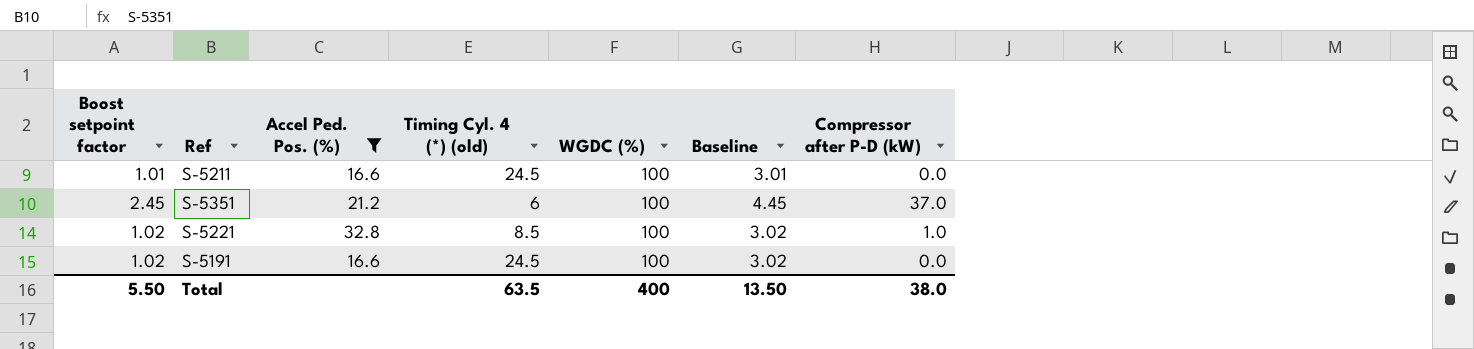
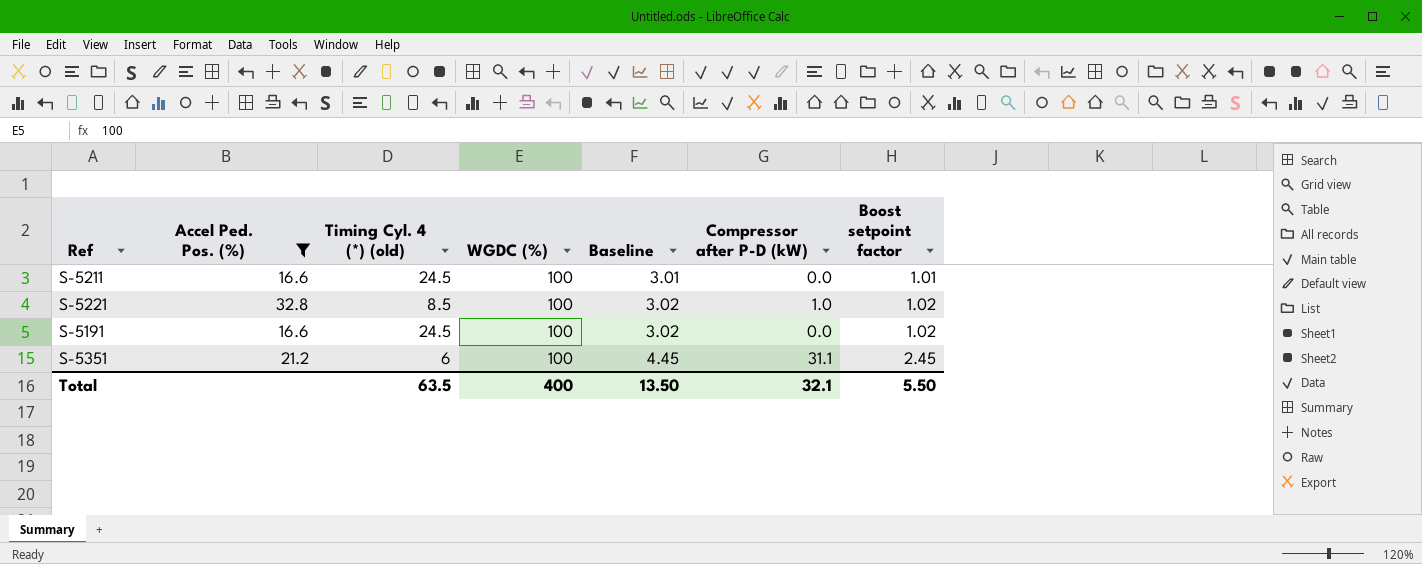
row order: none -> Baseline ascending
column Boost setpoint factor | position: 1 -> 7
S-5351 | Compressor after P-D (kW): 37.0 -> 31.1
Total | Compressor after P-D (kW): 38.0 -> 32.1

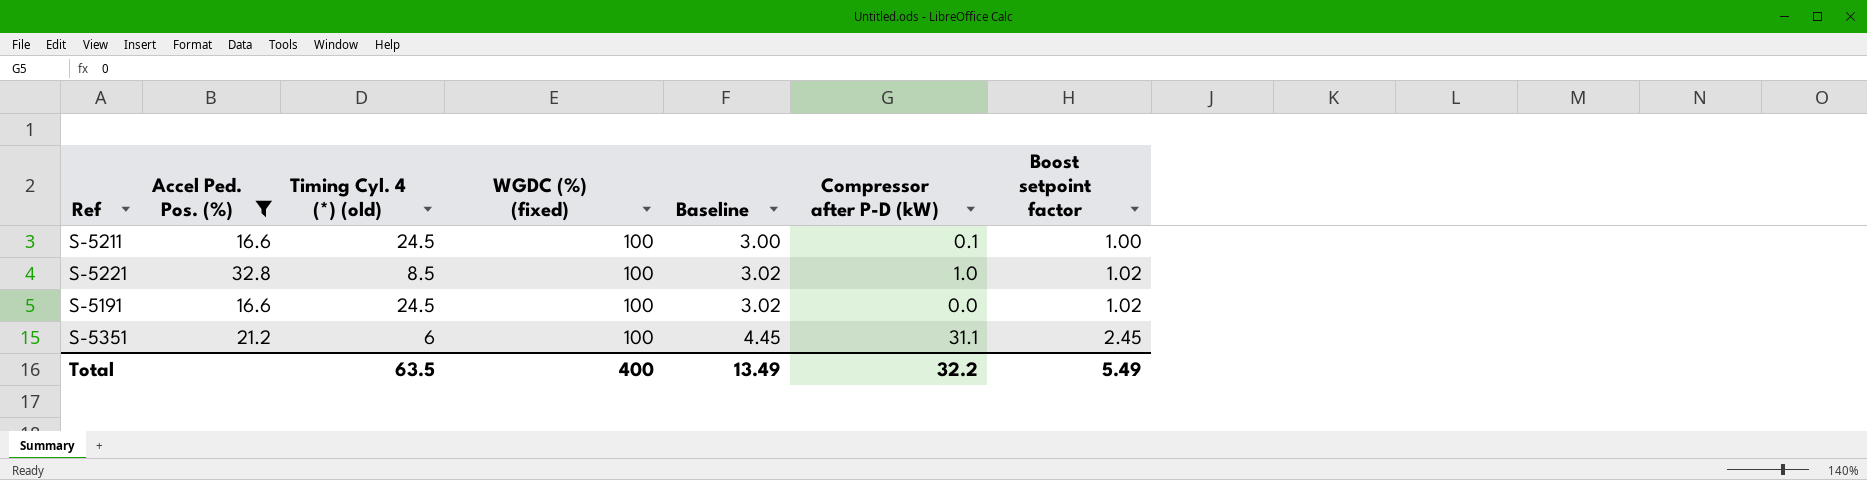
column name: WGDC (%) -> WGDC (%) (fixed)
S-5211 | Baseline: 3.01 -> 3.00
S-5211 | Compressor after P-D (kW): 0.0 -> 0.1
S-5211 | Boost setpoint factor: 1.01 -> 1.00
Total | Baseline: 13.50 -> 13.49
Total | Compressor after P-D (kW): 32.1 -> 32.2
Total | Boost setpoint factor: 5.50 -> 5.49

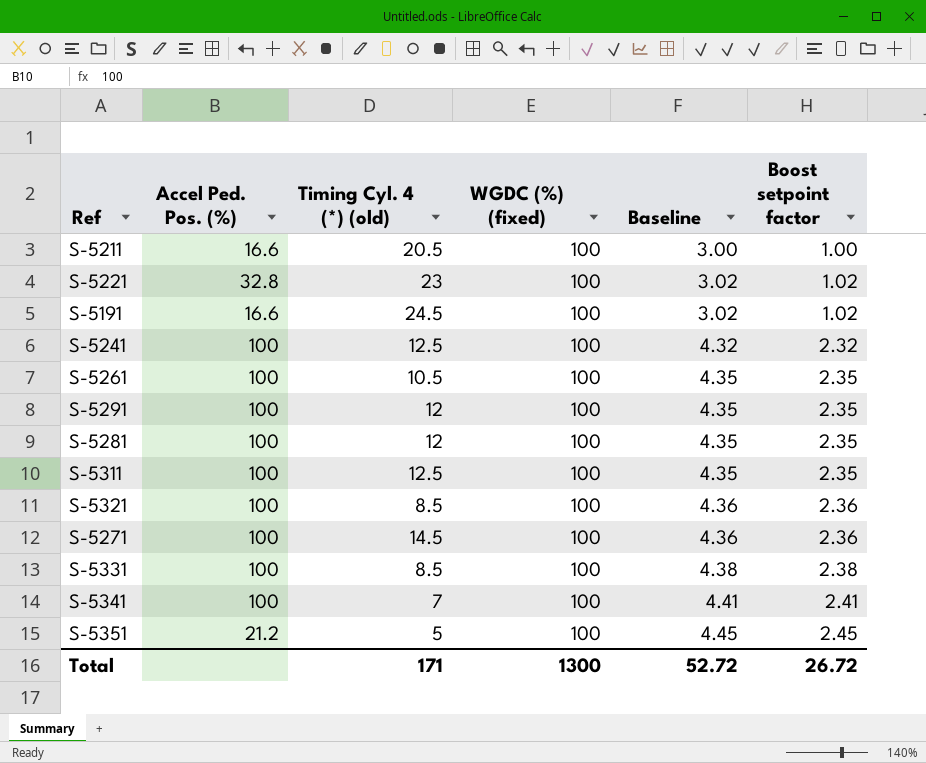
filter: Accel Ped. Pos. (%) != 100 -> none
column Compressor after P-D (kW) | position: 6 -> none
S-5211 | Timing Cyl. 4 (*) (old): 24.5 -> 20.5
S-5221 | Timing Cyl. 4 (*) (old): 8.5 -> 23
S-5351 | Timing Cyl. 4 (*) (old): 6 -> 5
Total | Timing Cyl. 4 (*) (old): 63.5 -> 171
Total | WGDC (%) (fixed): 400 -> 1300
Total | Baseline: 13.49 -> 52.72
Total | Boost setpoint factor: 5.49 -> 26.72

